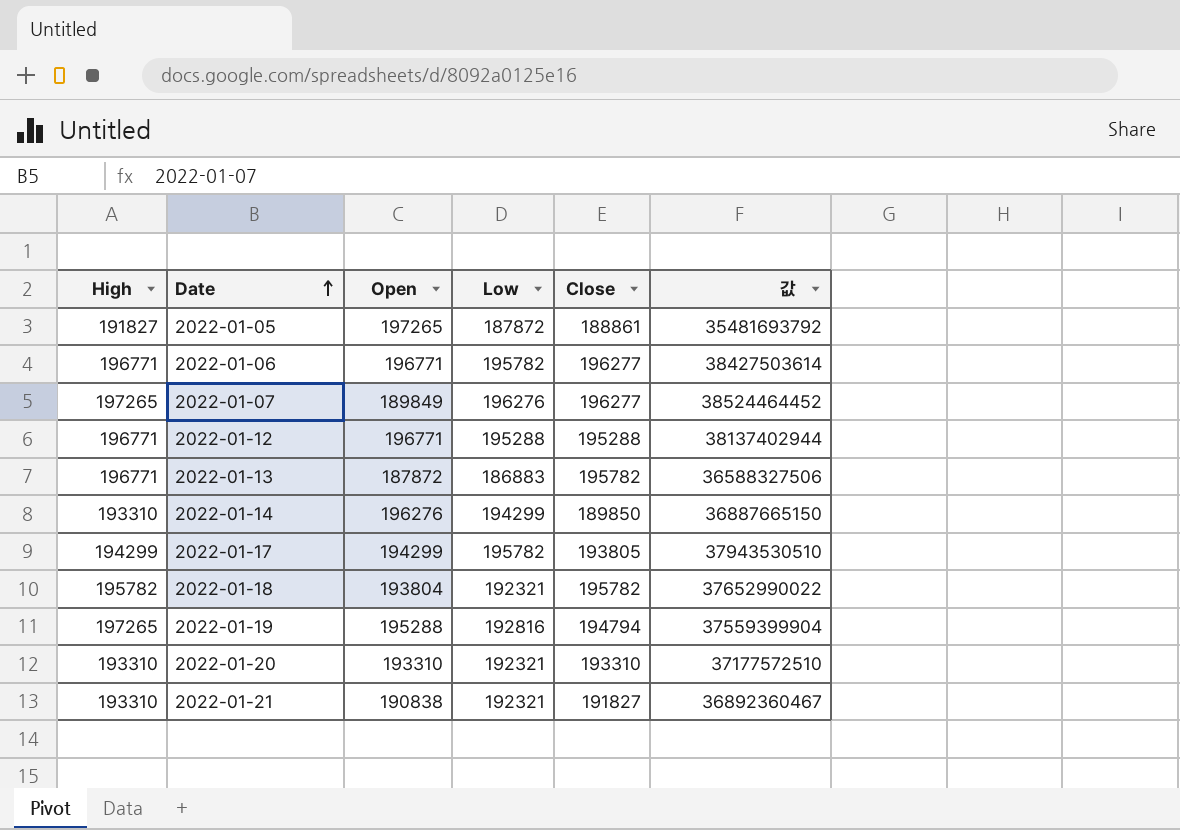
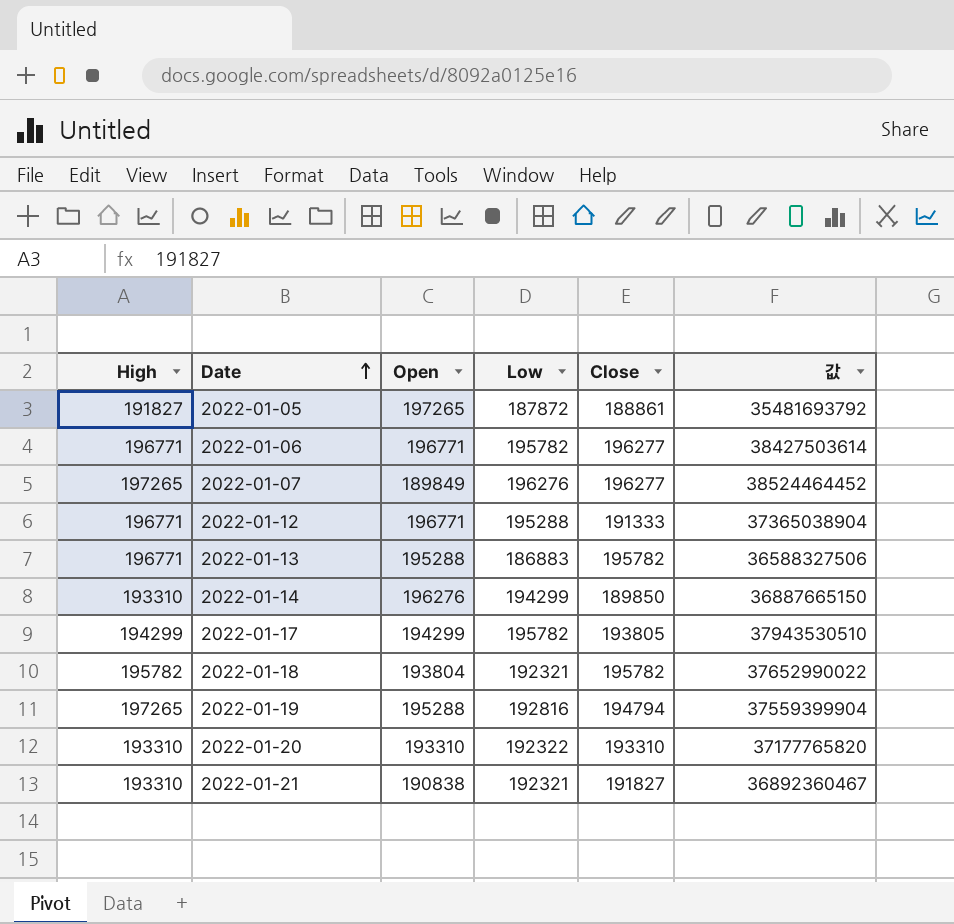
2022-01-12 | Close: 195288 -> 191333
2022-01-12 | 값: 38137402944 -> 37365038904
2022-01-13 | Open: 187872 -> 195288
2022-01-20 | Low: 192321 -> 192322
2022-01-20 | 값: 37177572510 -> 37177765820

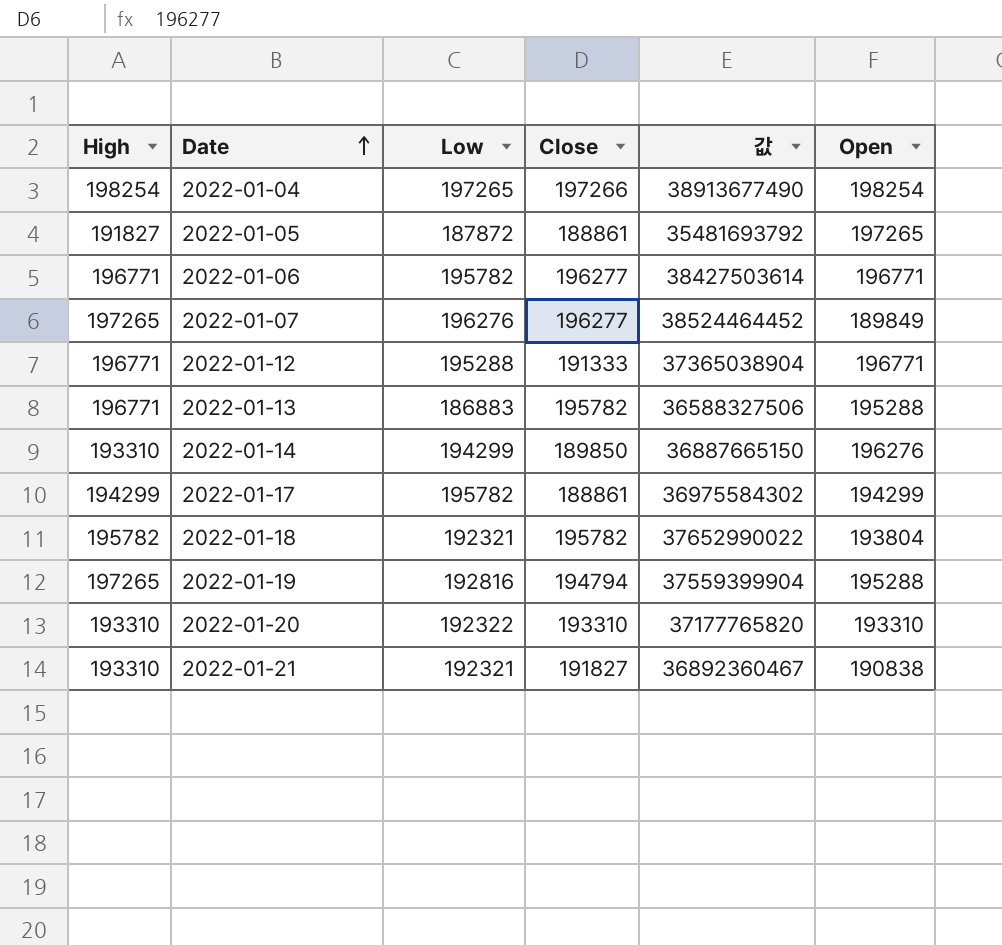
column Open | position: 3 -> 6
row 2022-01-04: none -> 198254 | 197265 | 197266 | 38913677490 | 198254
2022-01-17 | Close: 193805 -> 188861
2022-01-17 | 값: 37943530510 -> 36975584302

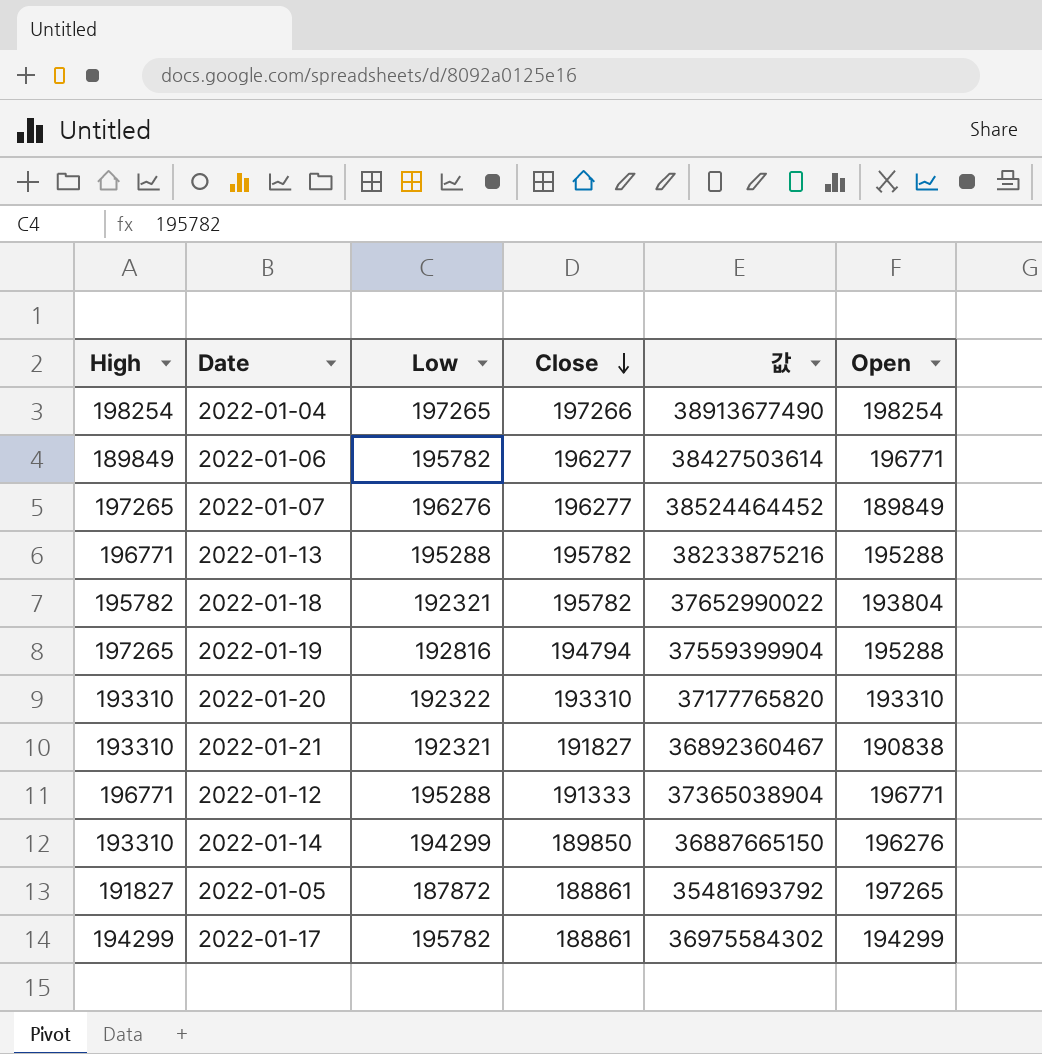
row order: Date ascending -> Close descending
2022-01-06 | High: 196771 -> 189849
2022-01-13 | Low: 186883 -> 195288
2022-01-13 | 값: 36588327506 -> 38233875216

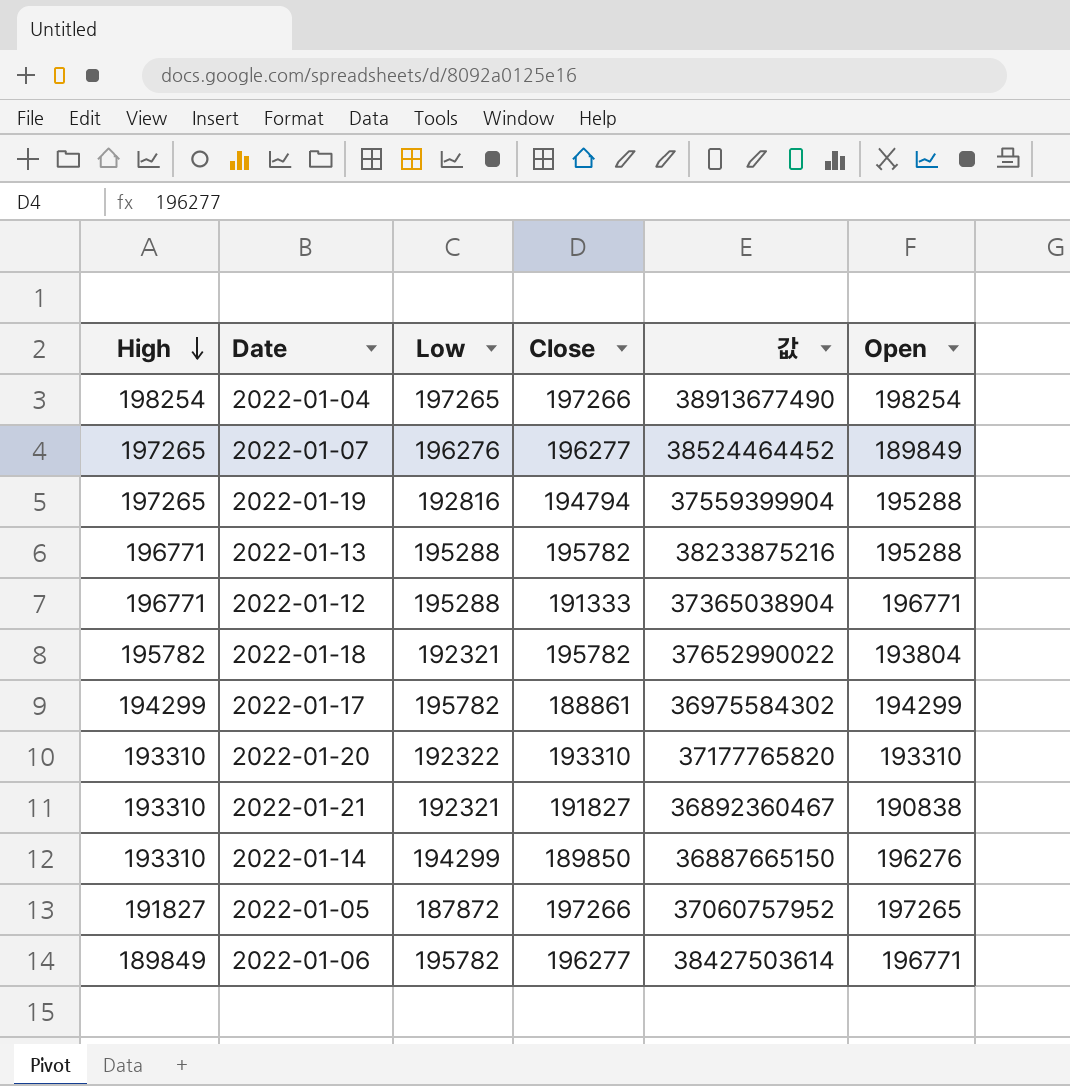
row order: Close descending -> High descending
2022-01-05 | Close: 188861 -> 197266
2022-01-05 | 값: 35481693792 -> 37060757952

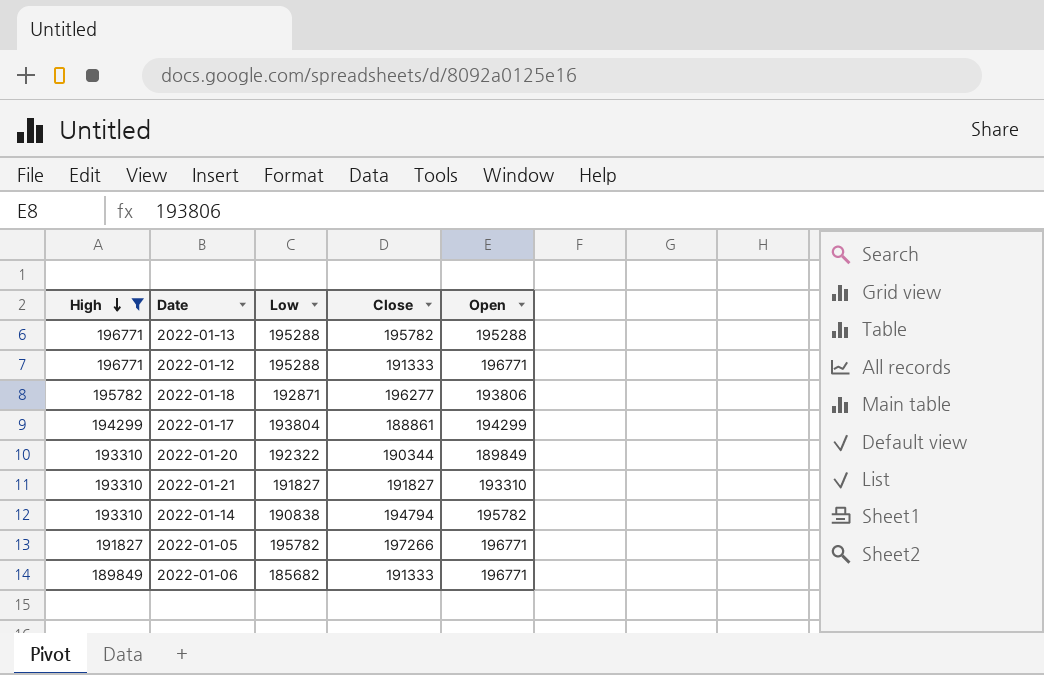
filter: none -> High <= 196771
column 값 | formula: [Low] * [Close] -> none
2022-01-18 | Low: 192321 -> 192871
2022-01-18 | Close: 195782 -> 196277
2022-01-18 | Open: 193804 -> 193806
2022-01-17 | Low: 195782 -> 193804
2022-01-20 | Close: 193310 -> 190344
2022-01-20 | Open: 193310 -> 189849
2022-01-21 | Low: 192321 -> 191827
2022-01-21 | Open: 190838 -> 193310
2022-01-14 | Low: 194299 -> 190838
2022-01-14 | Close: 189850 -> 194794
2022-01-14 | Open: 196276 -> 195782
2022-01-05 | Low: 187872 -> 195782
2022-01-05 | Open: 197265 -> 196771
2022-01-06 | Low: 195782 -> 185682
2022-01-06 | Close: 196277 -> 191333

